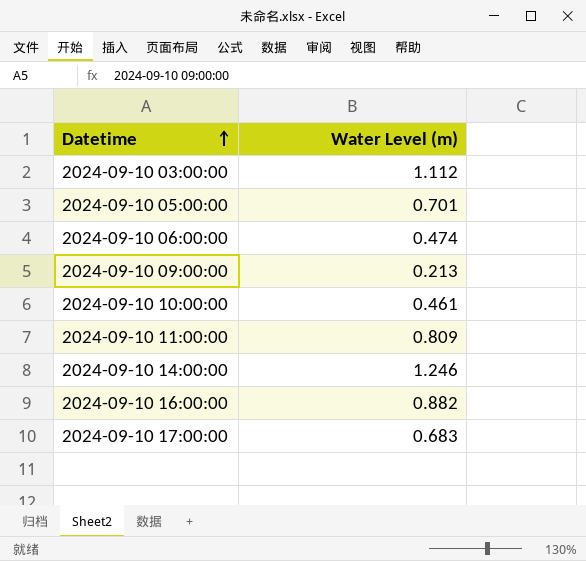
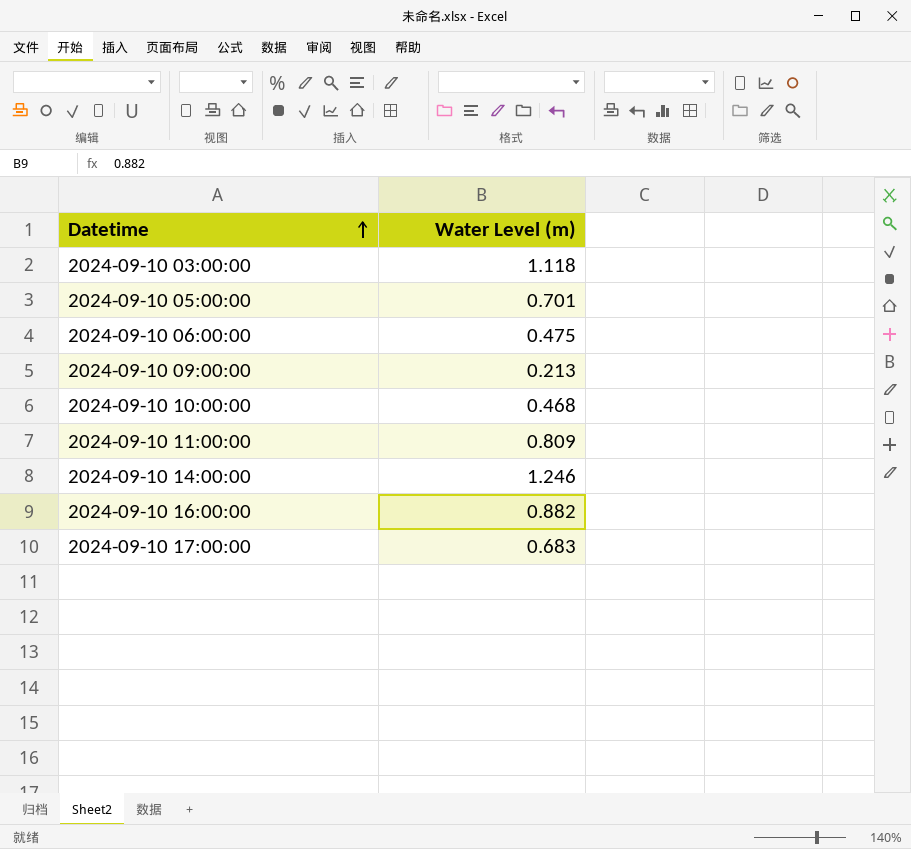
2024-09-10 03:00:00 | Water Level (m): 1.112 -> 1.118
2024-09-10 06:00:00 | Water Level (m): 0.474 -> 0.475
2024-09-10 10:00:00 | Water Level (m): 0.461 -> 0.468

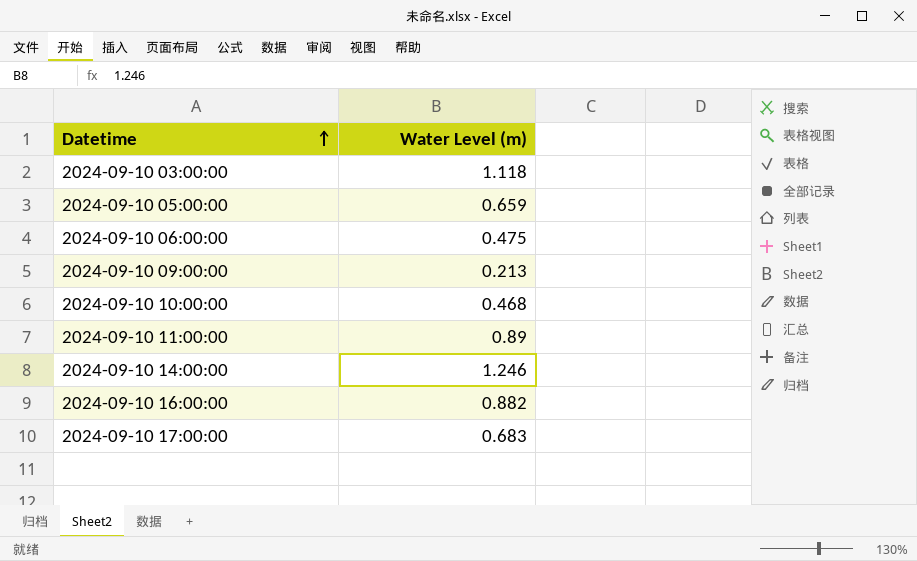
2024-09-10 05:00:00 | Water Level (m): 0.701 -> 0.659
2024-09-10 11:00:00 | Water Level (m): 0.809 -> 0.89

